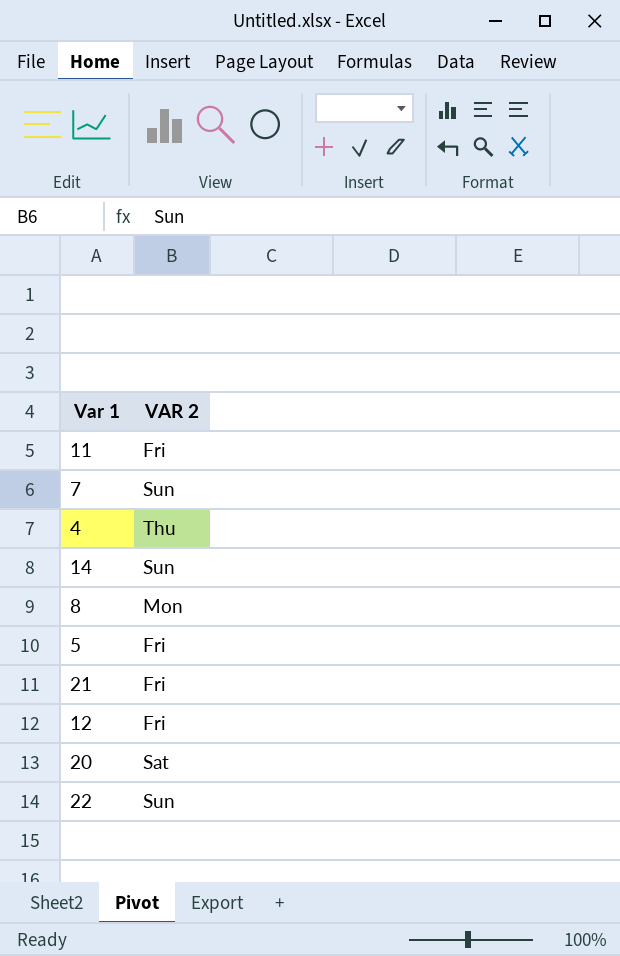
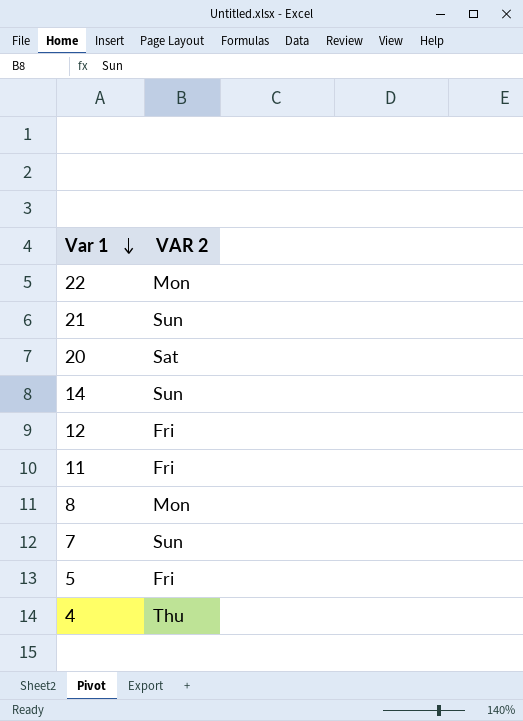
row order: none -> Var 1 descending
22 | VAR 2: Sun -> Mon
21 | VAR 2: Fri -> Sun

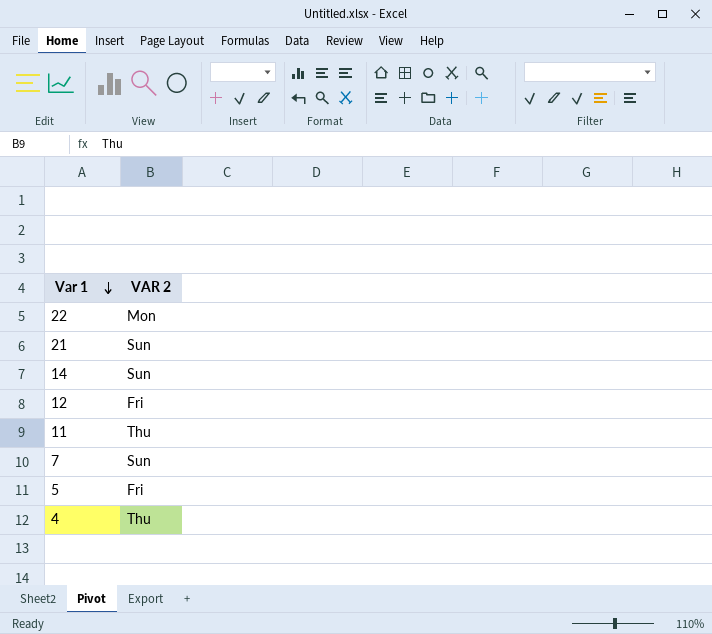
row 20: Sat -> none
row 8: Mon -> none
11 | VAR 2: Fri -> Thu

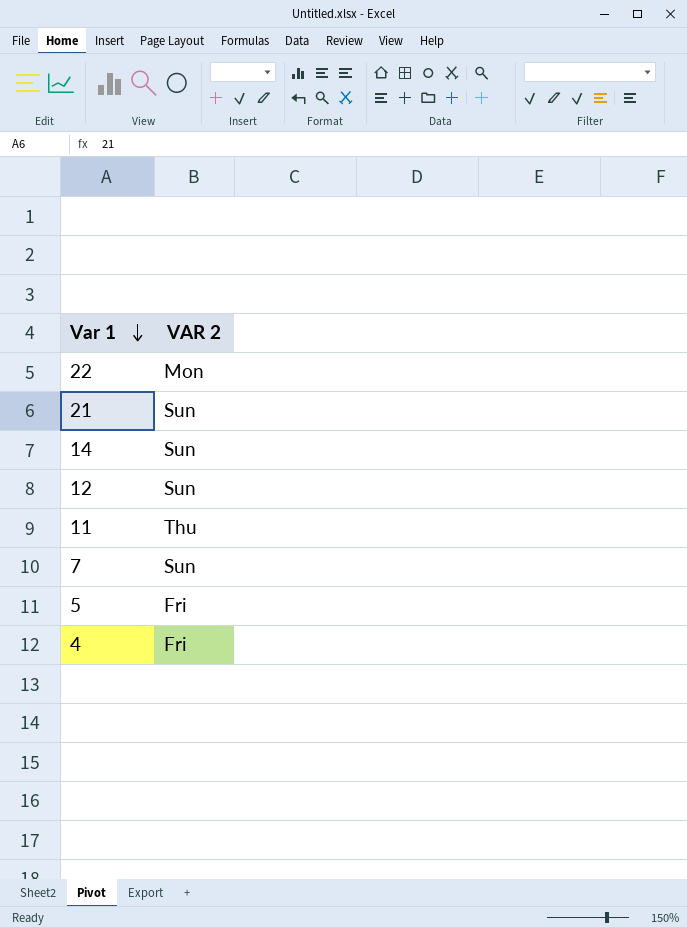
12 | VAR 2: Fri -> Sun
4 | VAR 2: Thu -> Fri

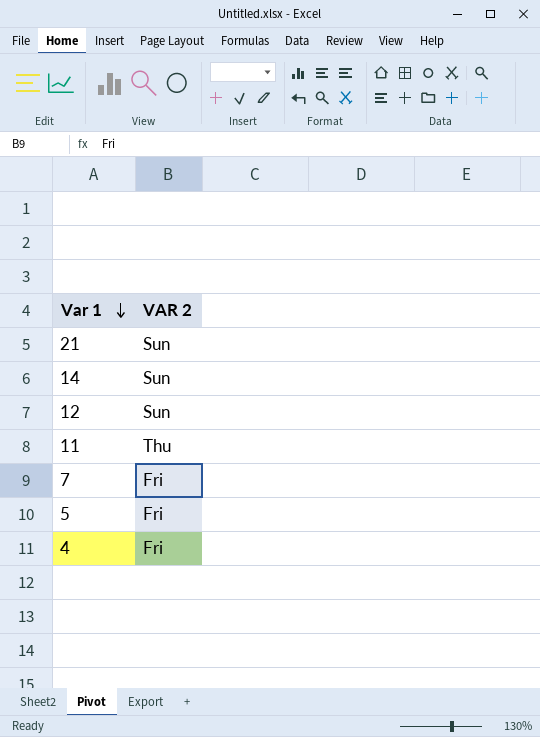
row 22: Mon -> none
7 | VAR 2: Sun -> Fri

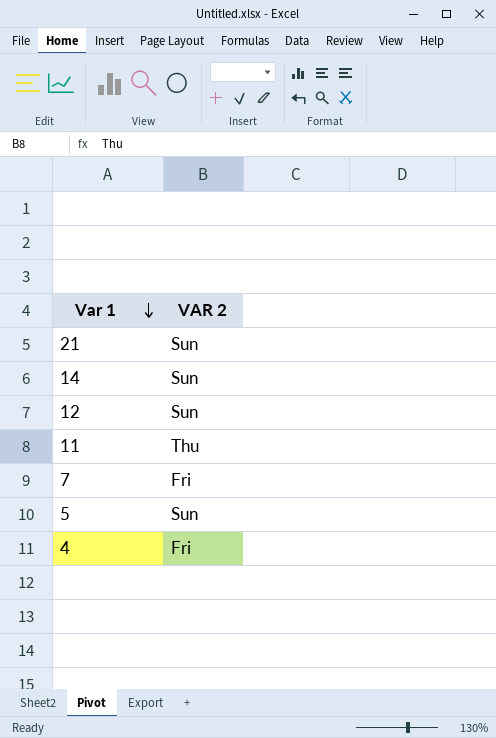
5 | VAR 2: Fri -> Sun

